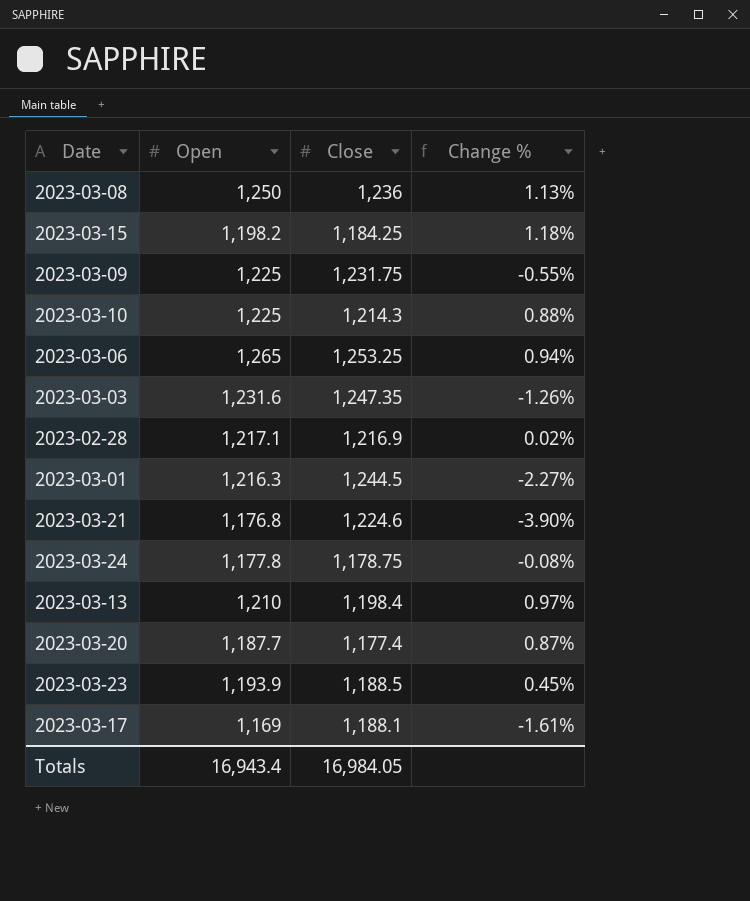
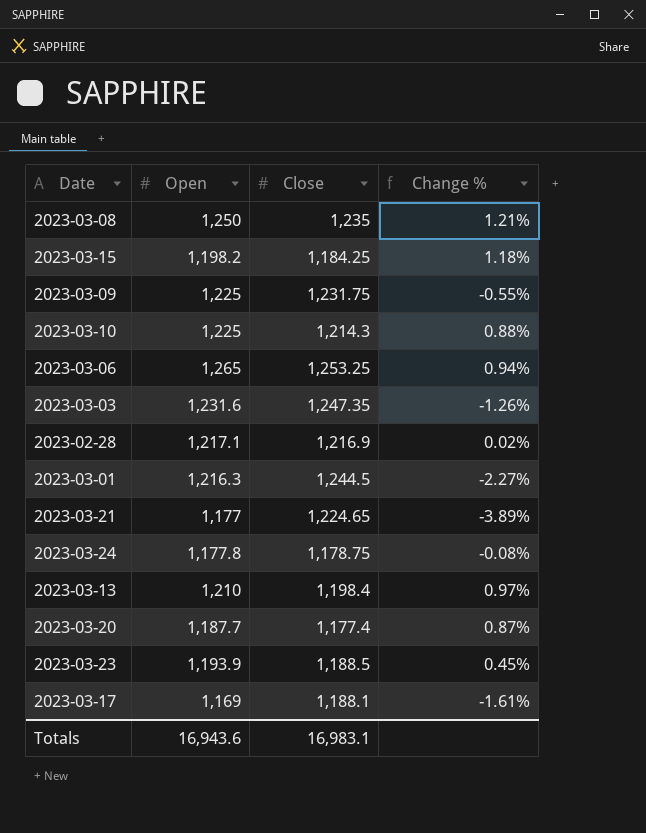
2023-03-08 | Close: 1,236 -> 1,235
2023-03-08 | Change %: 1.13% -> 1.21%
2023-03-21 | Open: 1,176.8 -> 1,177
2023-03-21 | Close: 1,224.6 -> 1,224.65
2023-03-21 | Change %: -3.90% -> -3.89%
Totals | Open: 16,943.4 -> 16,943.6
Totals | Close: 16,984.05 -> 16,983.1

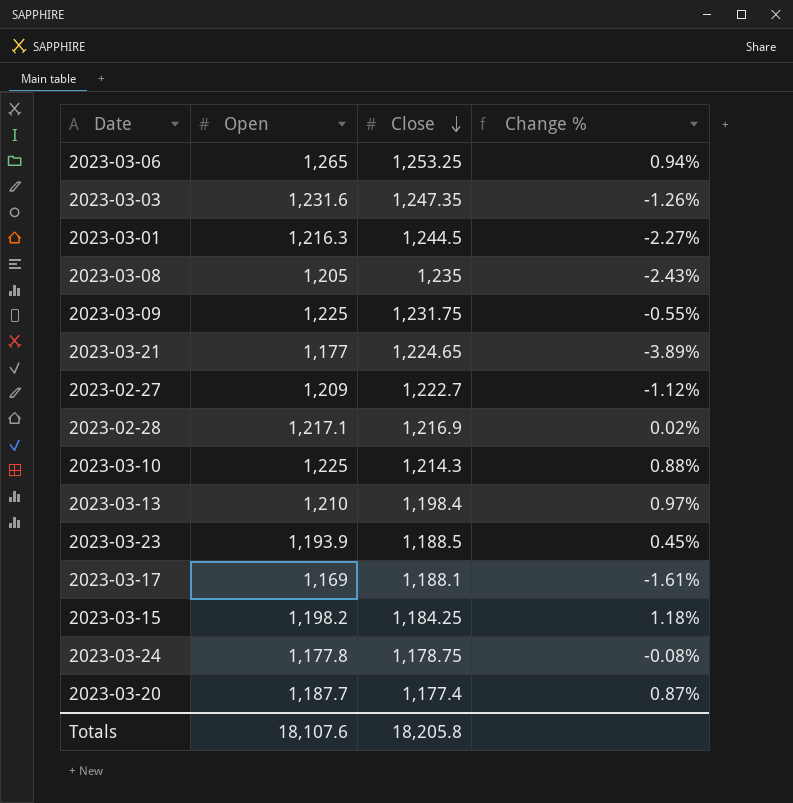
row order: none -> Close descending
2023-03-08 | Open: 1,250 -> 1,205
2023-03-08 | Change %: 1.21% -> -2.43%
row 2023-02-27: none -> 1,209 | 1,222.7 | -1.12%
Totals | Open: 16,943.6 -> 18,107.6
Totals | Close: 16,983.1 -> 18,205.8

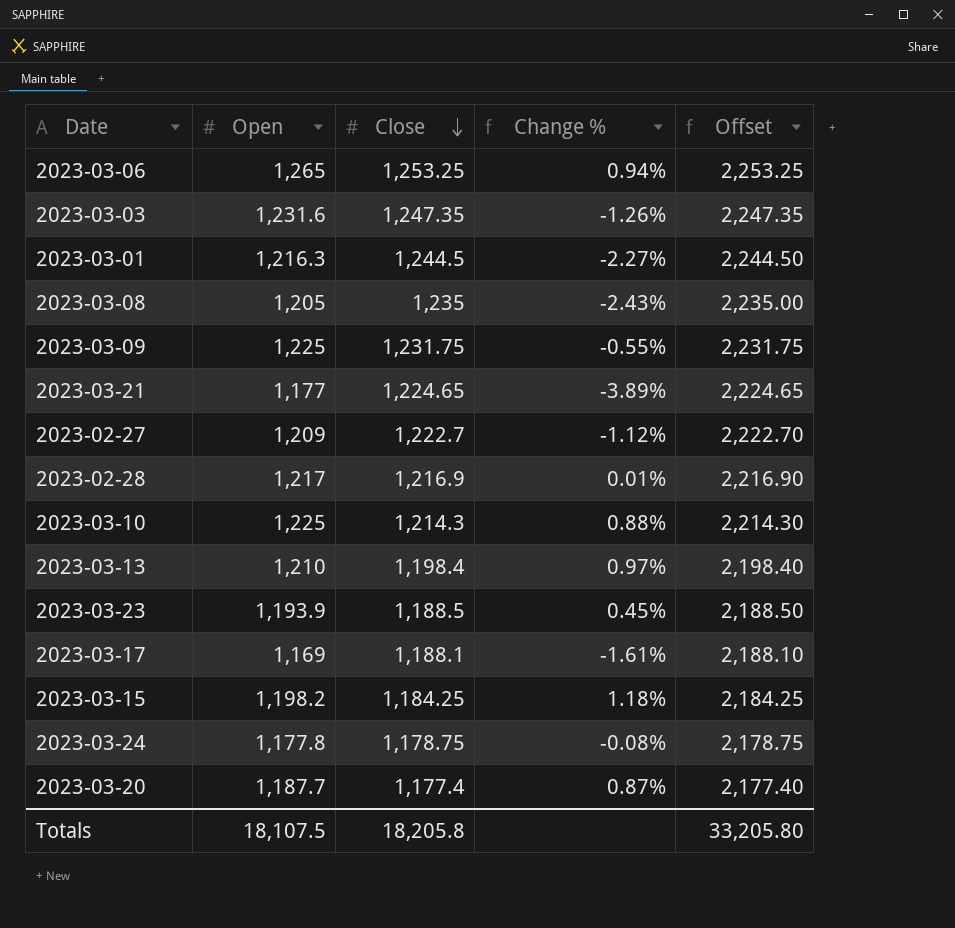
column Offset | formula: none -> [Close] + 1000
2023-02-28 | Open: 1,217.1 -> 1,217
2023-02-28 | Change %: 0.02% -> 0.01%
Totals | Open: 18,107.6 -> 18,107.5

